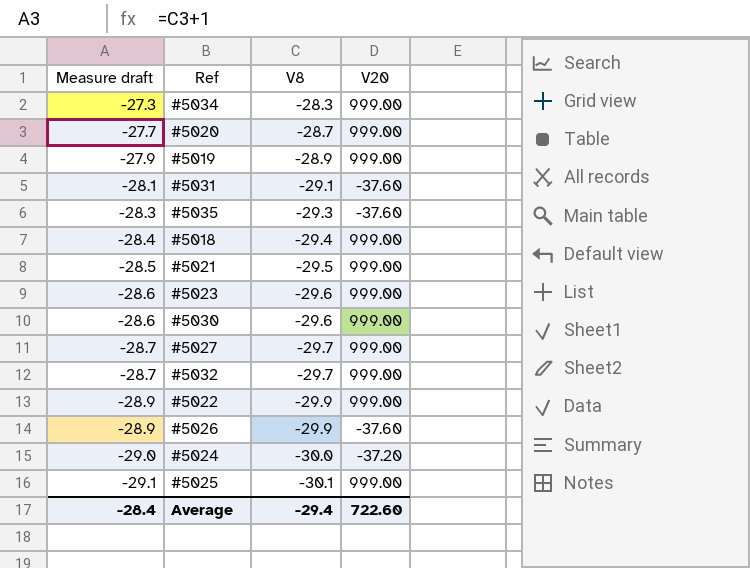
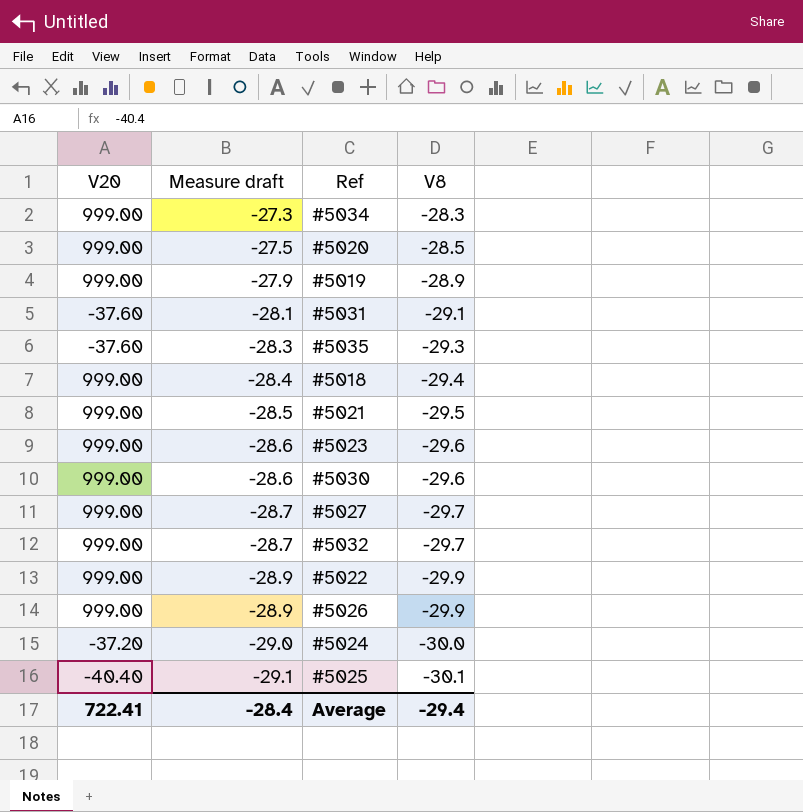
column V20 | position: 4 -> 1
#5020 | Measure draft: -27.7 -> -27.5
#5020 | V8: -28.7 -> -28.5
#5026 | V20: -37.60 -> 999.00
#5025 | V20: 999.00 -> -40.40
Average | V20: 722.60 -> 722.41

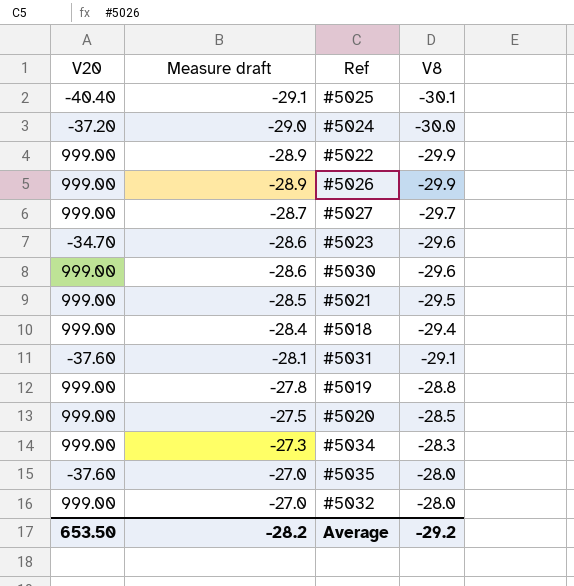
row order: Measure draft descending -> Measure draft ascending
#5023 | V20: 999.00 -> -34.70
#5019 | Measure draft: -27.9 -> -27.8
#5019 | V8: -28.9 -> -28.8
#5035 | Measure draft: -28.3 -> -27.0
#5035 | V8: -29.3 -> -28.0
#5032 | Measure draft: -28.7 -> -27.0
#5032 | V8: -29.7 -> -28.0
Average | V20: 722.41 -> 653.50
Average | Measure draft: -28.4 -> -28.2
Average | V8: -29.4 -> -29.2

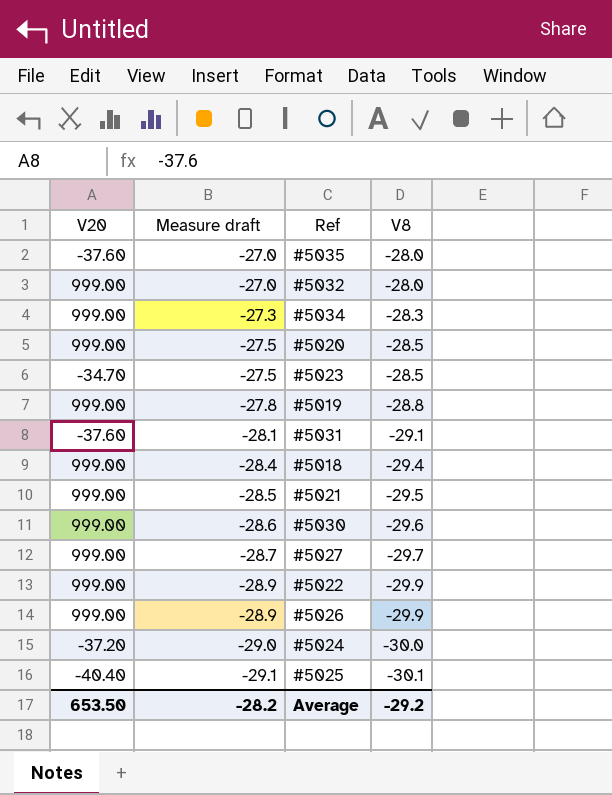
row order: Measure draft ascending -> Measure draft descending
#5023 | Measure draft: -28.6 -> -27.5
#5023 | V8: -29.6 -> -28.5

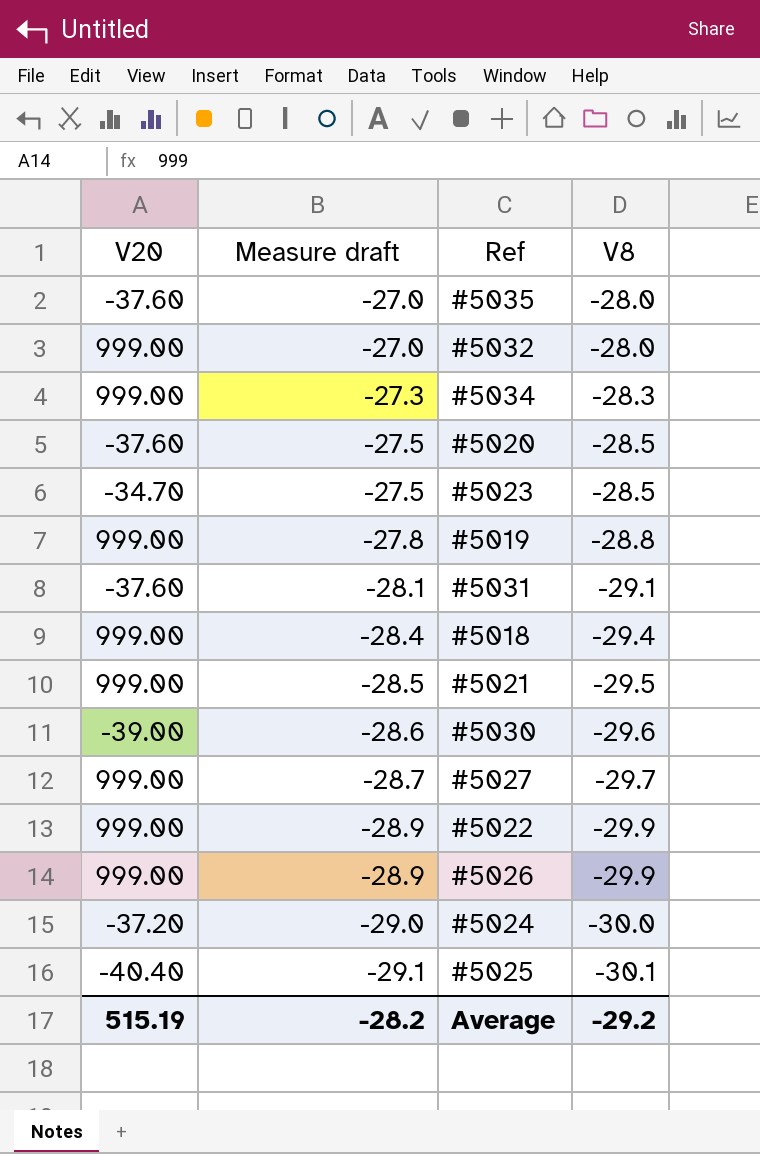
#5020 | V20: 999.00 -> -37.60
#5030 | V20: 999.00 -> -39.00
Average | V20: 653.50 -> 515.19

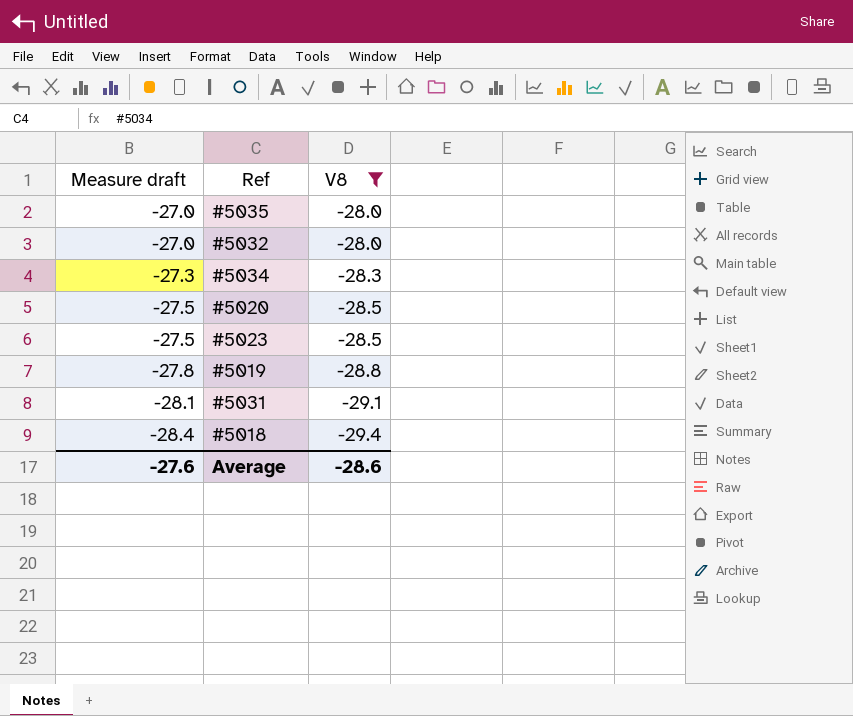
filter: none -> V8 >= -29.4
column V20 | position: 1 -> none
Average | Measure draft: -28.2 -> -27.6
Average | V8: -29.2 -> -28.6

